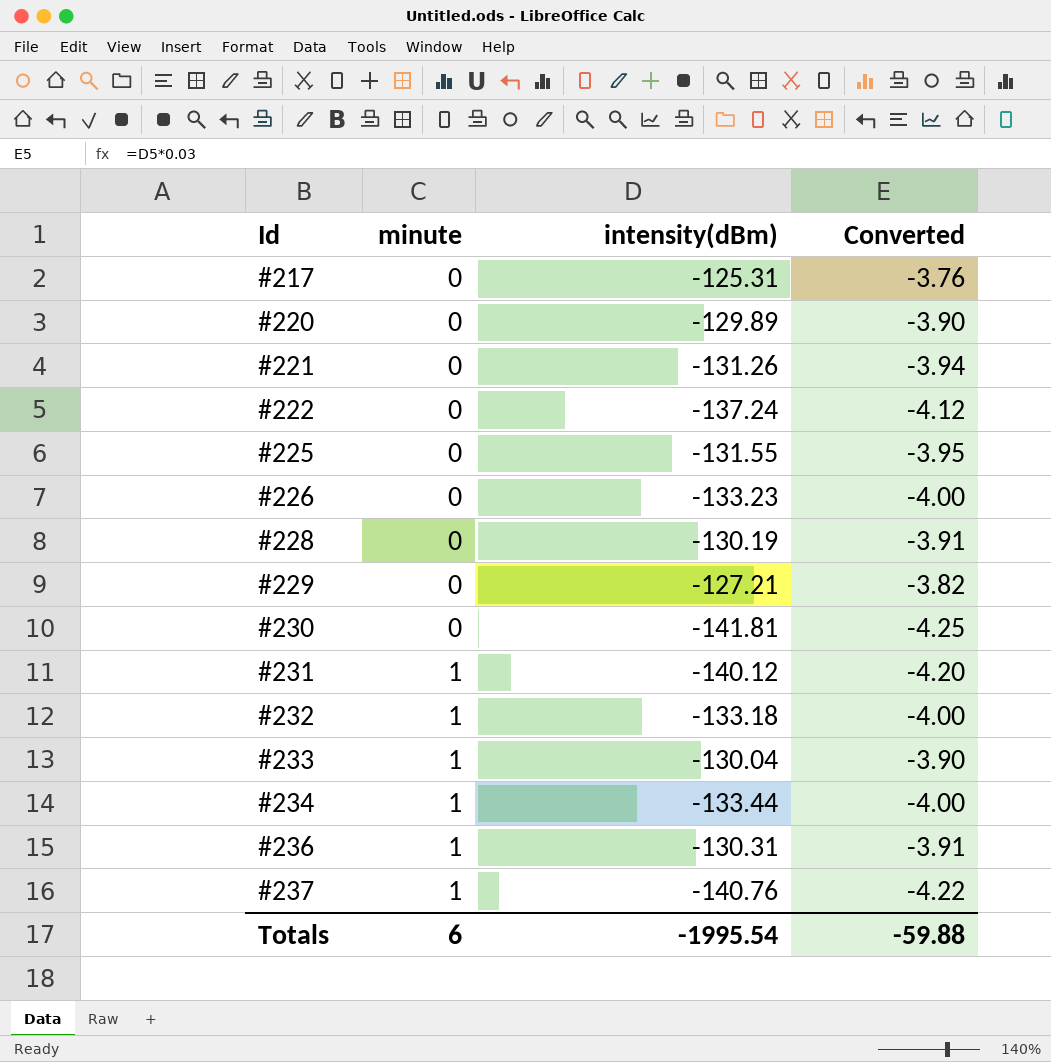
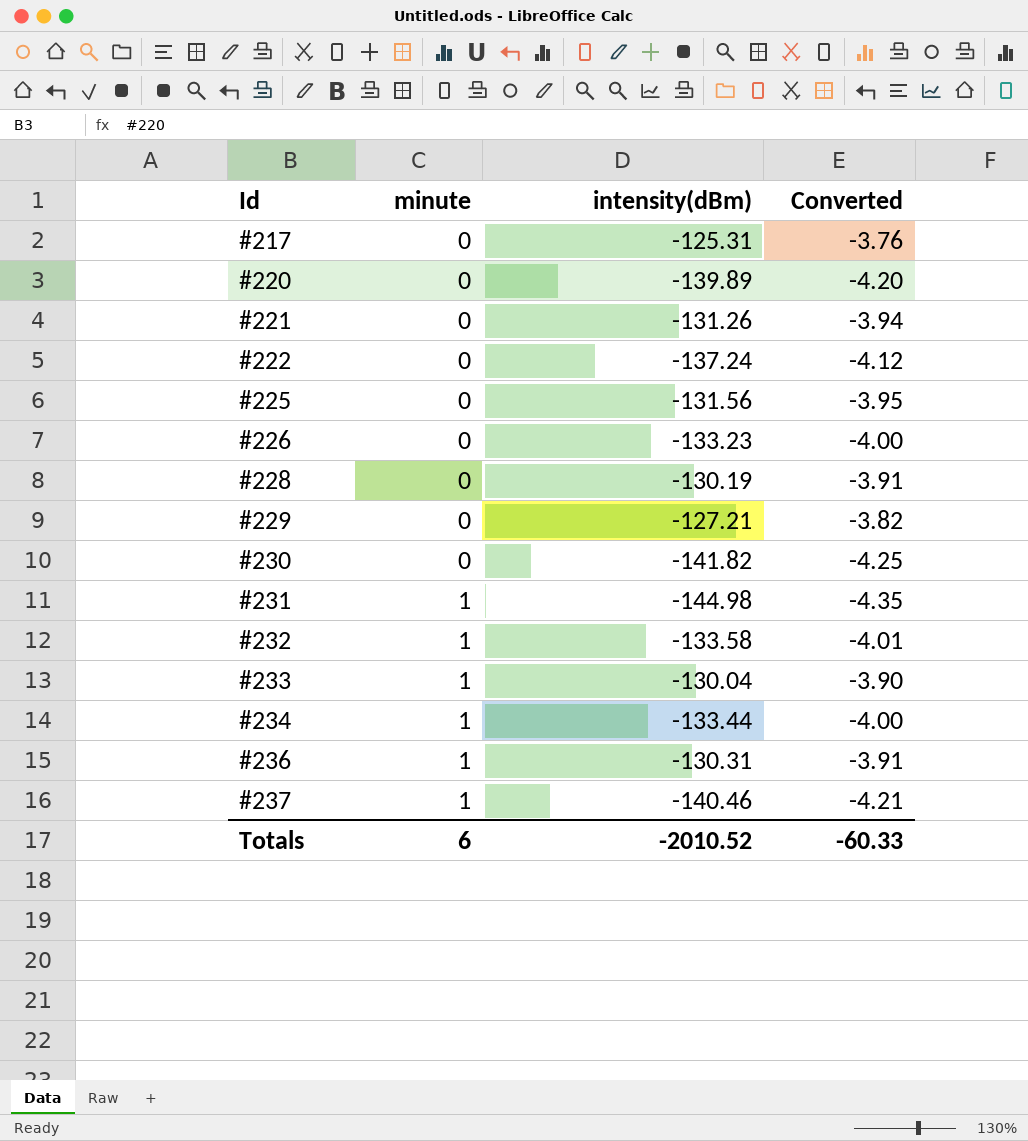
#220 | intensity(dBm): -129.89 -> -139.89
#220 | Converted: -3.90 -> -4.20
#225 | intensity(dBm): -131.55 -> -131.56
#230 | intensity(dBm): -141.81 -> -141.82
#231 | intensity(dBm): -140.12 -> -144.98
#231 | Converted: -4.20 -> -4.35
#232 | intensity(dBm): -133.18 -> -133.58
#232 | Converted: -4.00 -> -4.01
#237 | intensity(dBm): -140.76 -> -140.46
#237 | Converted: -4.22 -> -4.21
Totals | intensity(dBm): -1995.54 -> -2010.52
Totals | Converted: -59.88 -> -60.33

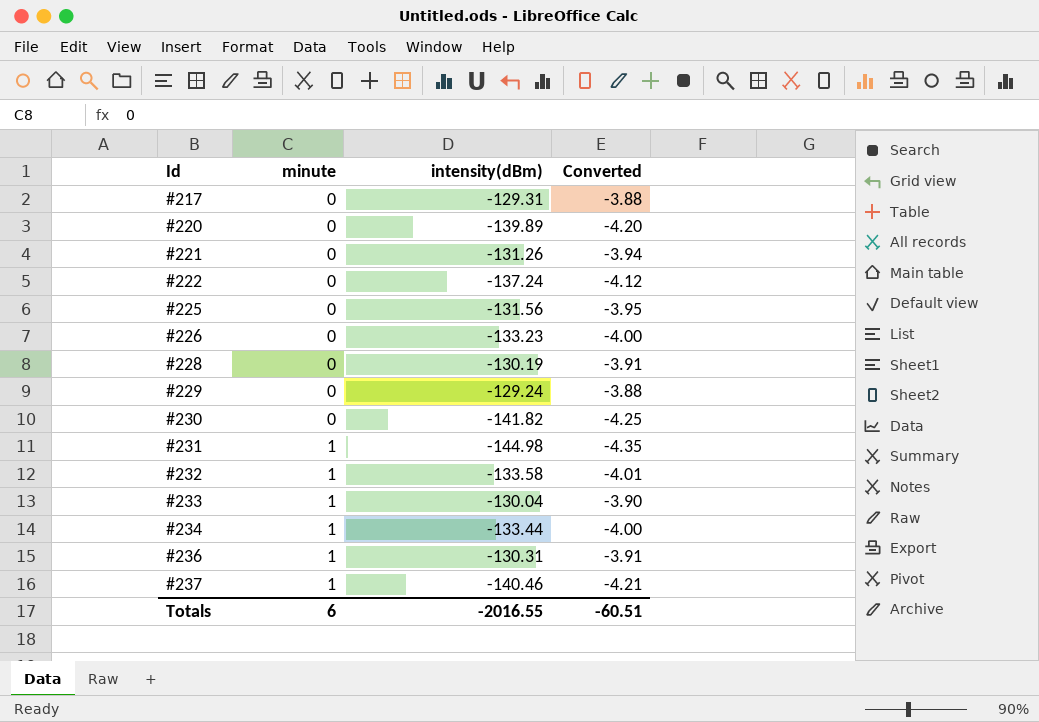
#217 | intensity(dBm): -125.31 -> -129.31
#217 | Converted: -3.76 -> -3.88
#229 | intensity(dBm): -127.21 -> -129.24
#229 | Converted: -3.82 -> -3.88
Totals | intensity(dBm): -2010.52 -> -2016.55
Totals | Converted: -60.33 -> -60.51

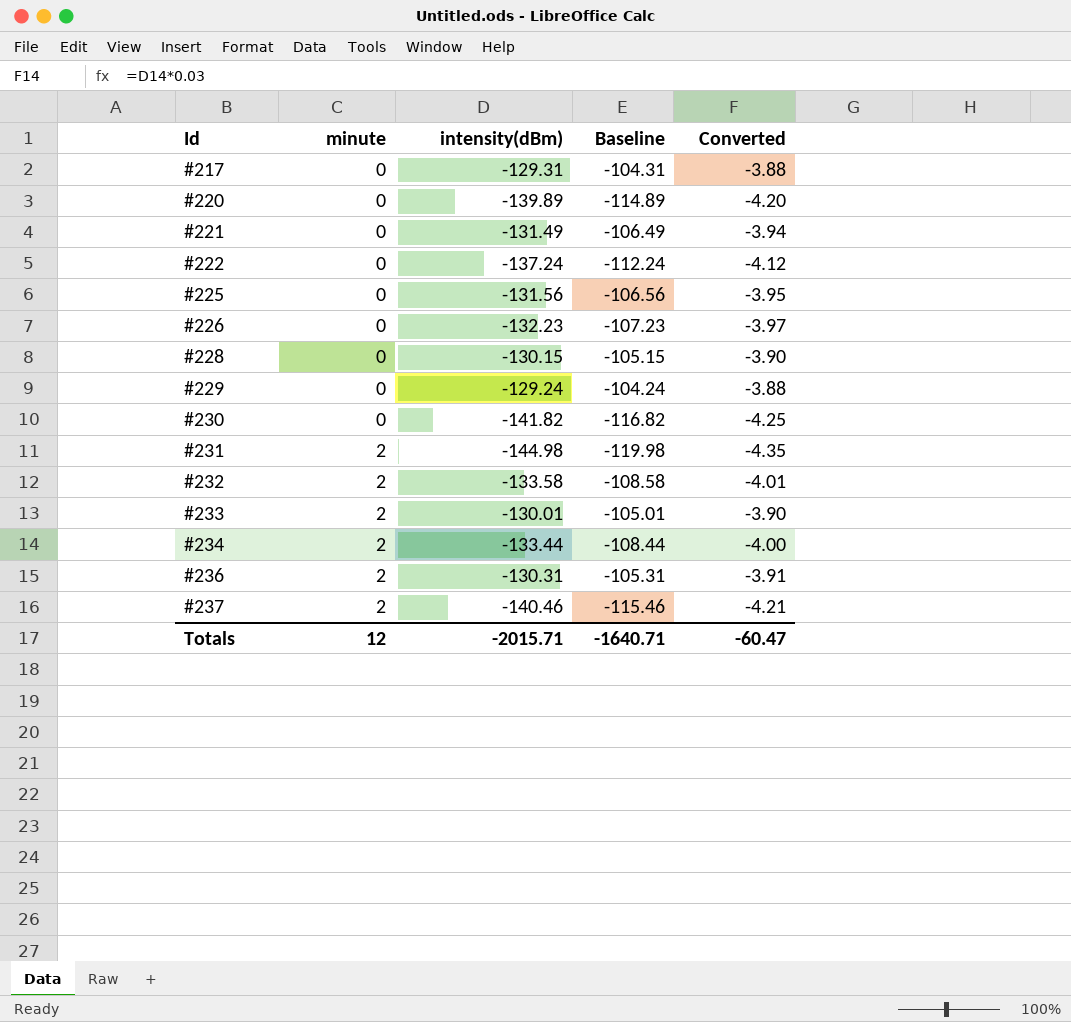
column Baseline | formula: none -> [intensity(dBm)] + 25
#221 | intensity(dBm): -131.26 -> -131.49
#226 | intensity(dBm): -133.23 -> -132.23
#226 | Converted: -4.00 -> -3.97
#228 | intensity(dBm): -130.19 -> -130.15
#228 | Converted: -3.91 -> -3.90
#231 | minute: 1 -> 2
#232 | minute: 1 -> 2
#233 | minute: 1 -> 2
#233 | intensity(dBm): -130.04 -> -130.01
#234 | minute: 1 -> 2
#236 | minute: 1 -> 2
#237 | minute: 1 -> 2
Totals | minute: 6 -> 12
Totals | intensity(dBm): -2016.55 -> -2015.71
Totals | Converted: -60.51 -> -60.47

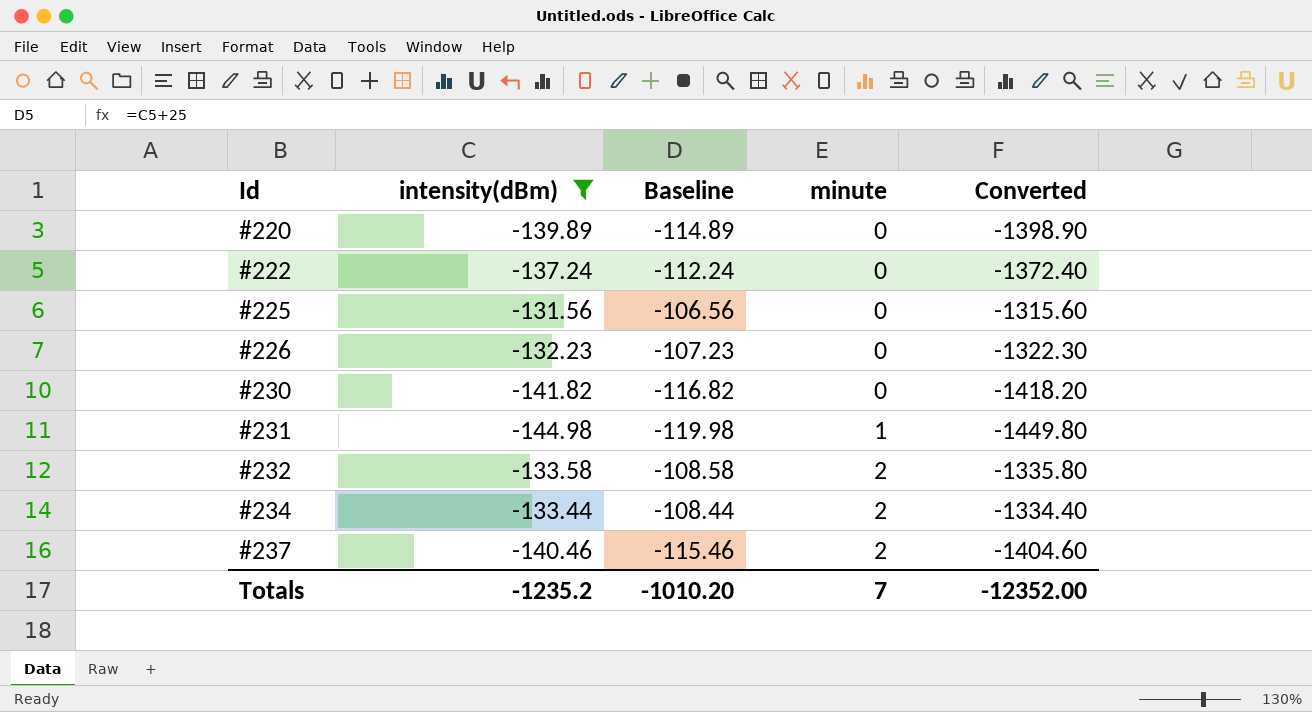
filter: none -> intensity(dBm) <= -131.56
column minute | position: 2 -> 4
column Converted | formula: [intensity(dBm)] * 0.03 -> [intensity(dBm)] * 10
#231 | minute: 2 -> 1
Totals | intensity(dBm): -2015.71 -> -1235.2
Totals | Baseline: -1640.71 -> -1010.20
Totals | minute: 12 -> 7
Totals | Converted: -60.47 -> -12352.00

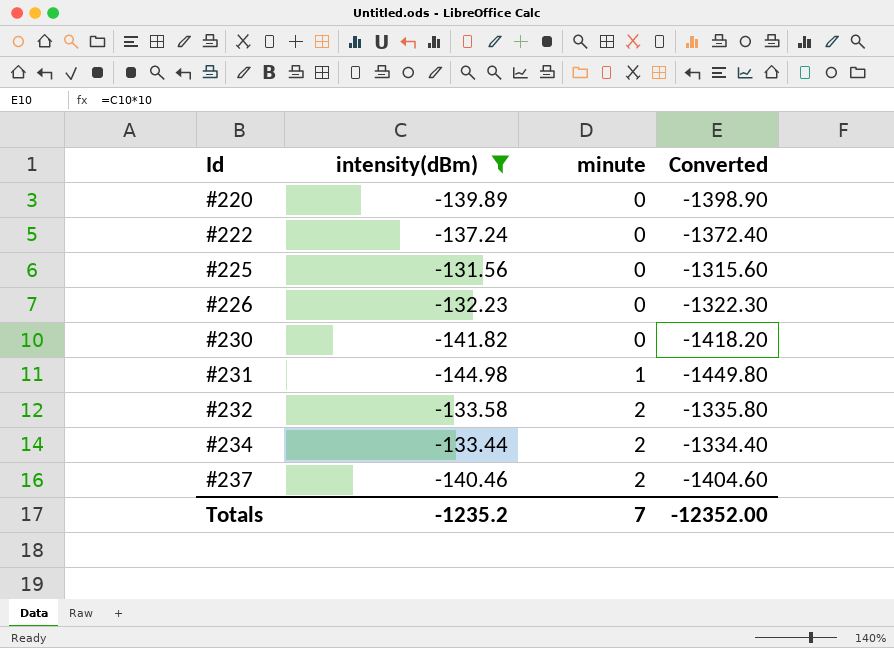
column Baseline | formula: [intensity(dBm)] + 25 -> none

